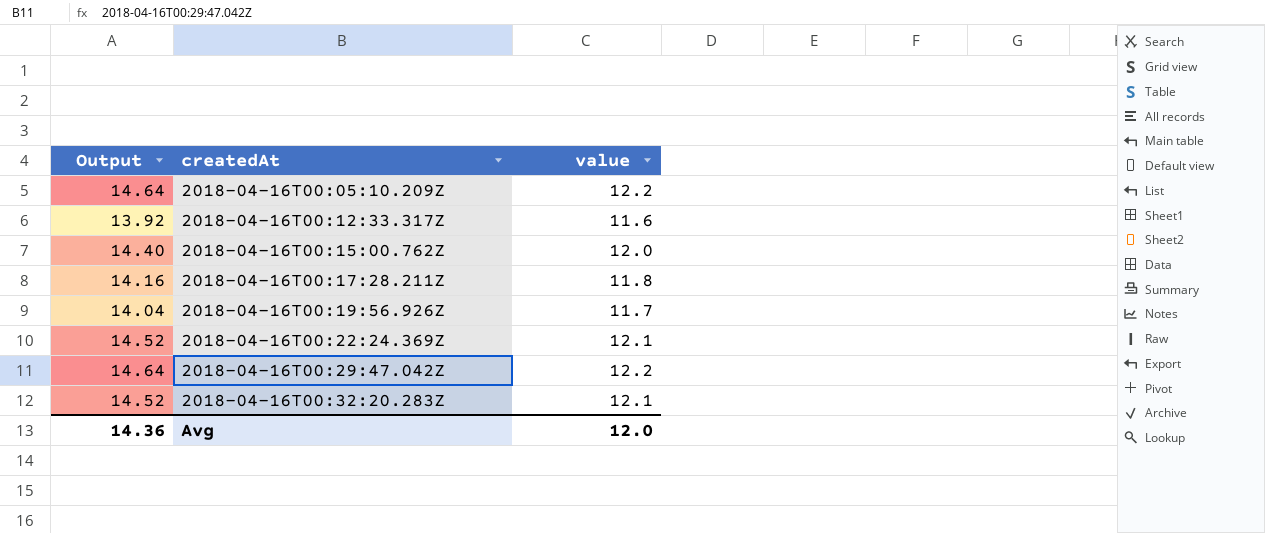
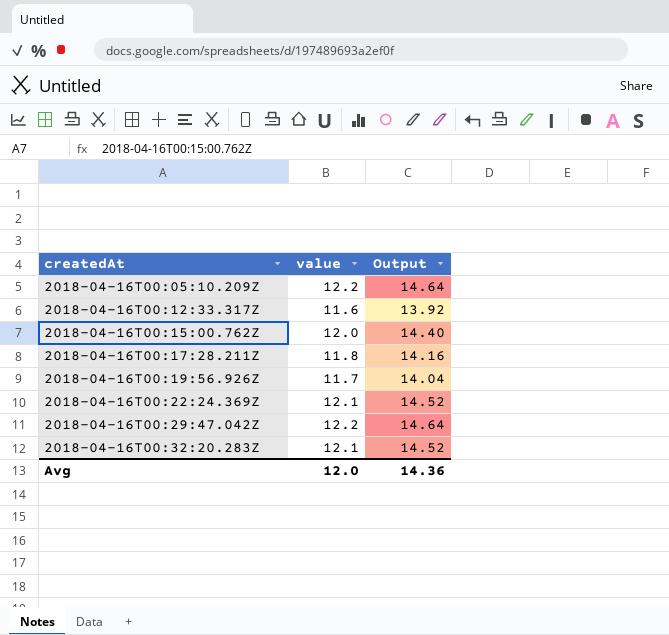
column Output | position: 1 -> 3

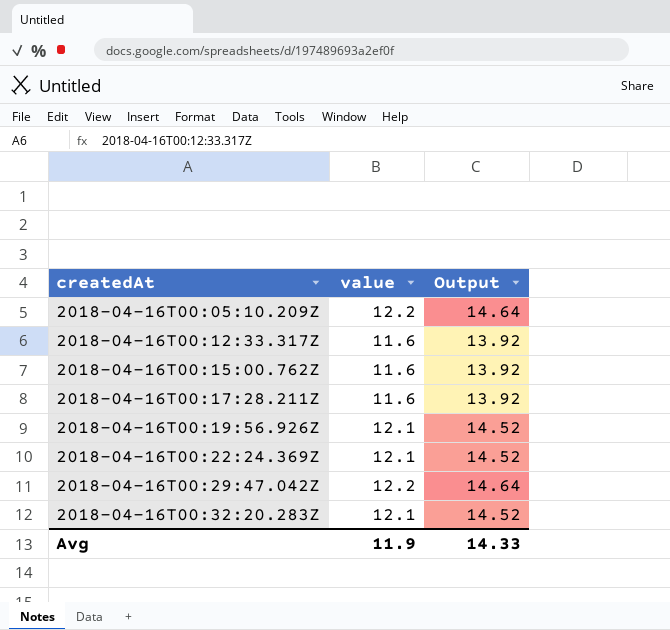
2018-04-16T00:15:00.762Z | value: 12.0 -> 11.6
2018-04-16T00:15:00.762Z | Output: 14.40 -> 13.92
2018-04-16T00:17:28.211Z | value: 11.8 -> 11.6
2018-04-16T00:17:28.211Z | Output: 14.16 -> 13.92
2018-04-16T00:19:56.926Z | value: 11.7 -> 12.1
2018-04-16T00:19:56.926Z | Output: 14.04 -> 14.52
Avg | value: 12.0 -> 11.9
Avg | Output: 14.36 -> 14.33

